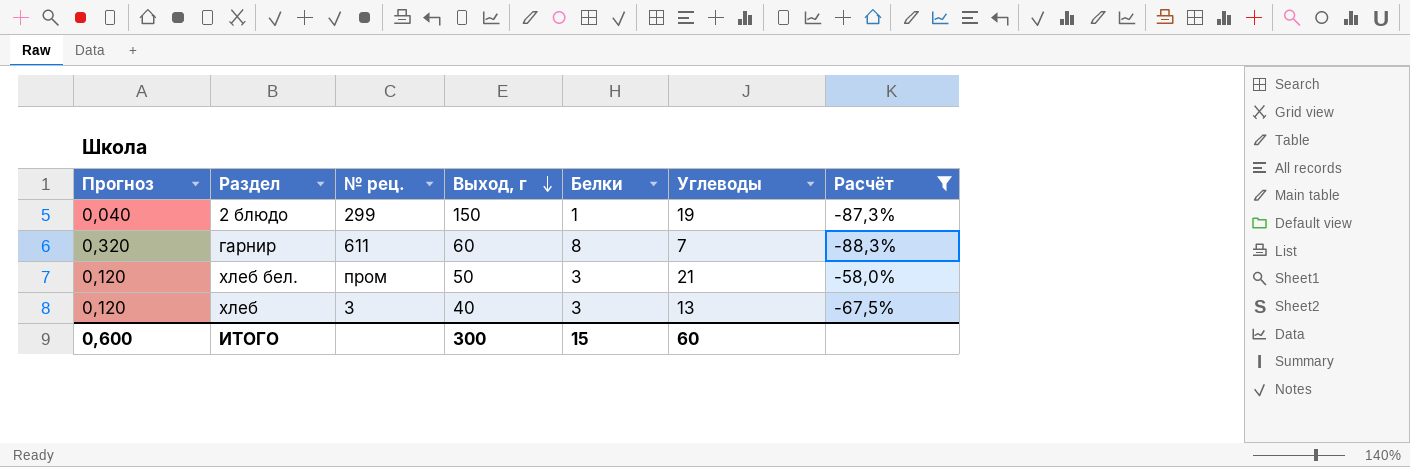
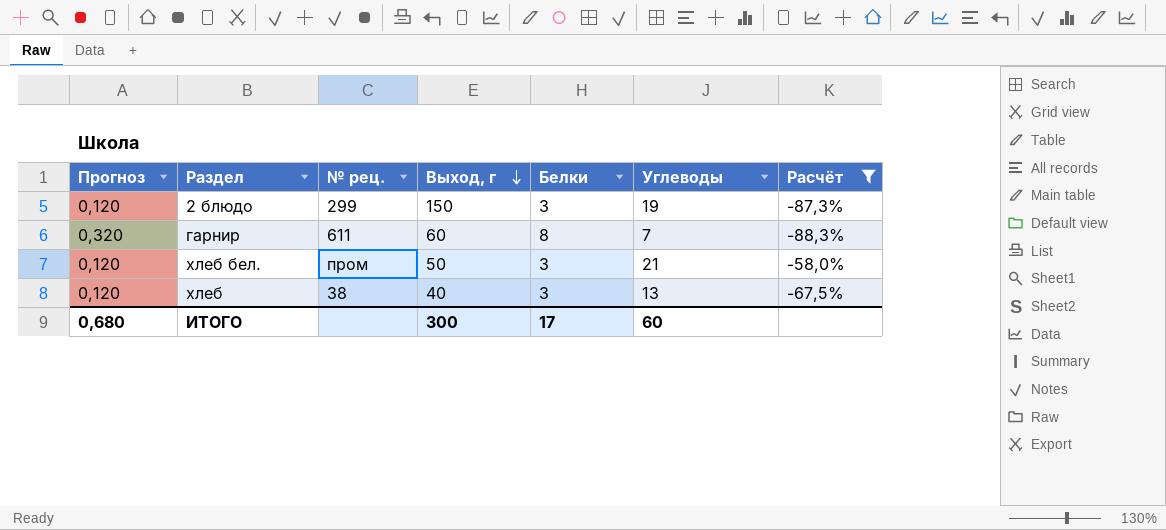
2 блюдо | Прогноз: 0,040 -> 0,120
2 блюдо | Белки: 1 -> 3
хлеб | № рец.: 3 -> 38
ИТОГО | Прогноз: 0,600 -> 0,680
ИТОГО | Белки: 15 -> 17

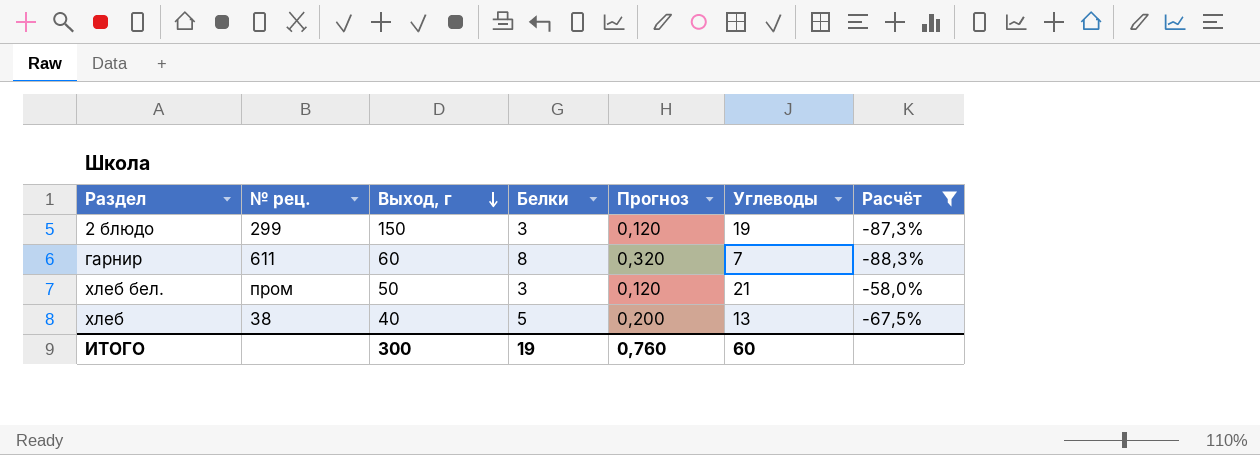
column Прогноз | position: 1 -> 5
хлеб | Белки: 3 -> 5
хлеб | Прогноз: 0,120 -> 0,200
ИТОГО | Белки: 17 -> 19
ИТОГО | Прогноз: 0,680 -> 0,760

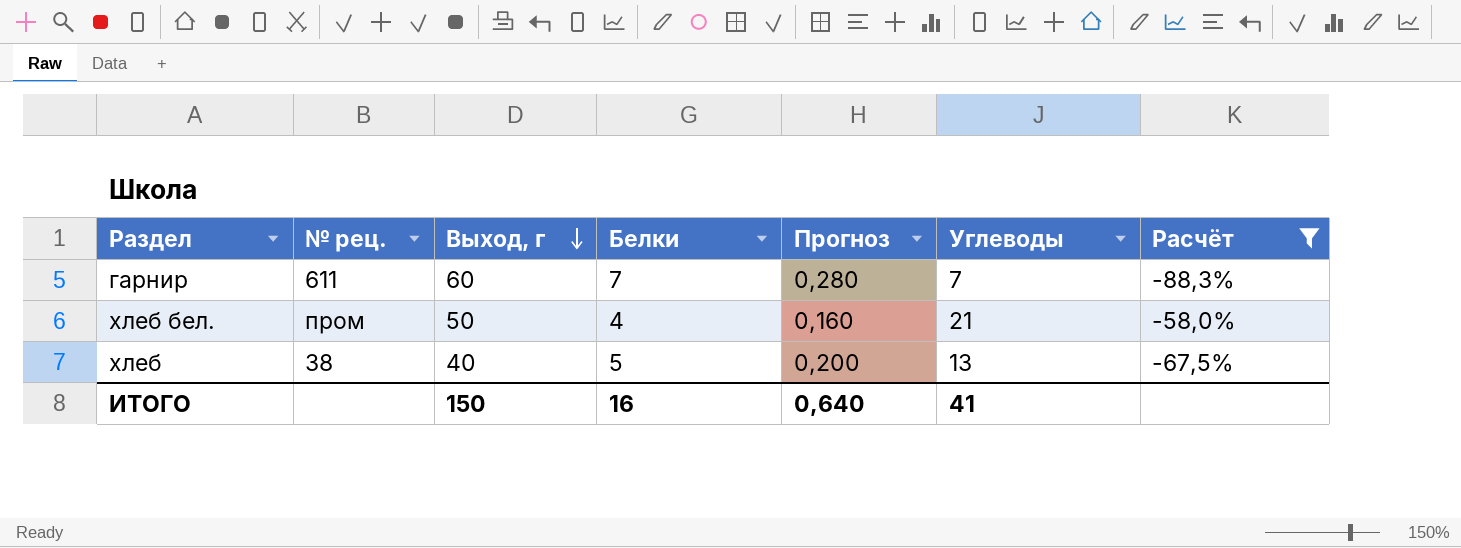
row 2 блюдо: 299 | 150 | 3 | 0,120 | 19 | -87,3% -> none
гарнир | Белки: 8 -> 7
гарнир | Прогноз: 0,320 -> 0,280
хлеб бел. | Белки: 3 -> 4
хлеб бел. | Прогноз: 0,120 -> 0,160
ИТОГО | Выход, г: 300 -> 150
ИТОГО | Белки: 19 -> 16
ИТОГО | Прогноз: 0,760 -> 0,640
ИТОГО | Углеводы: 60 -> 41

